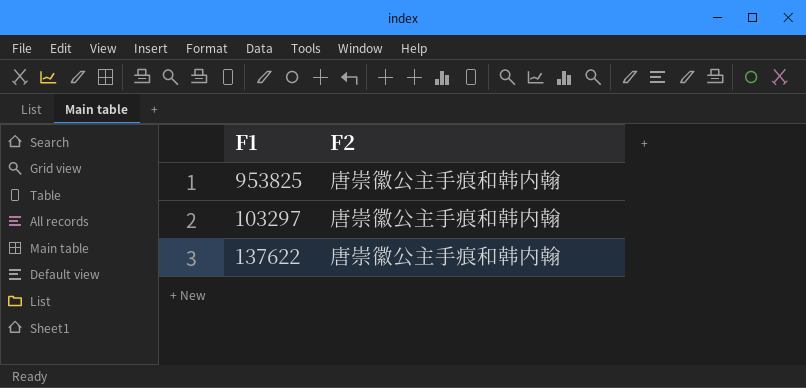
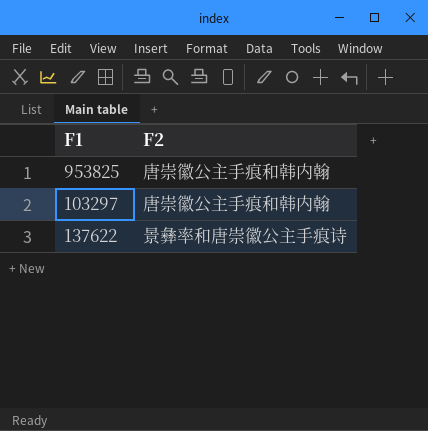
137622 | F2: 唐崇徽公主手痕和韩内翰 -> 景彝率和唐崇徽公主手痕诗

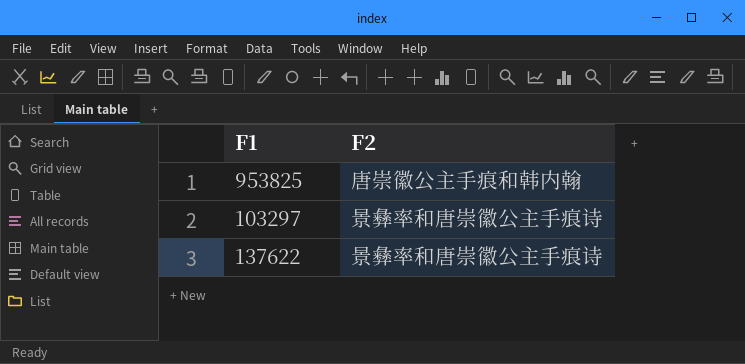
103297 | F2: 唐崇徽公主手痕和韩内翰 -> 景彝率和唐崇徽公主手痕诗

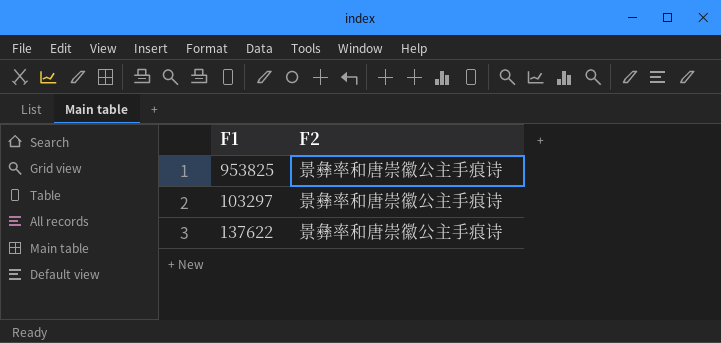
953825 | F2: 唐崇徽公主手痕和韩内翰 -> 景彝率和唐崇徽公主手痕诗

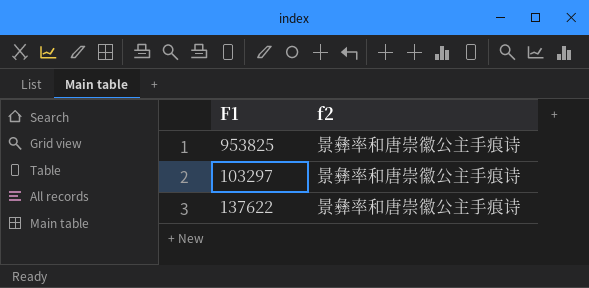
column name: F2 -> f2

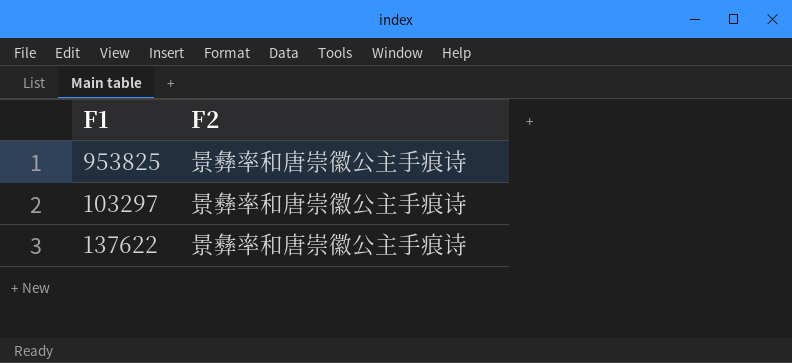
column name: f2 -> F2

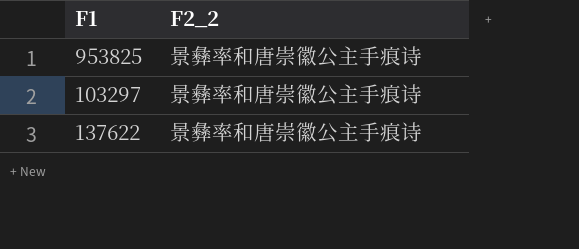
column name: F2 -> F2_2

